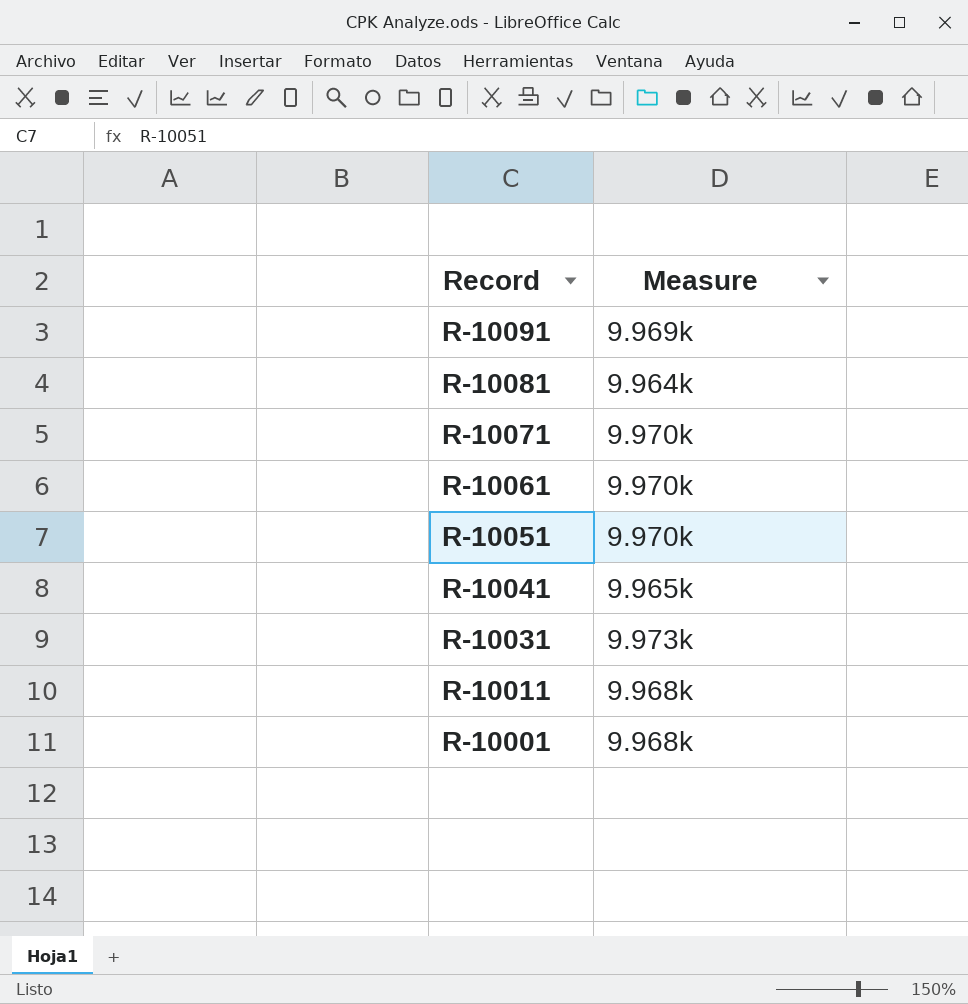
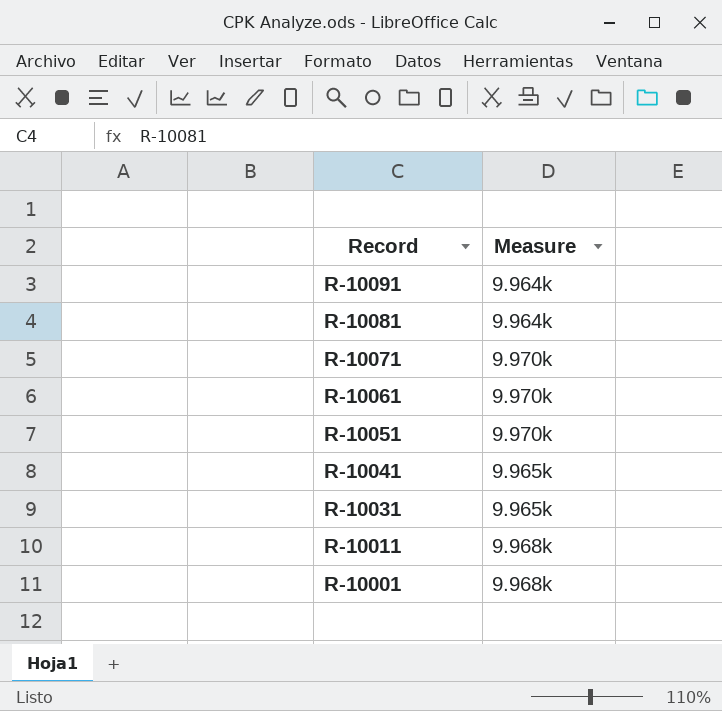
R-10091 | Measure: 9.969k -> 9.964k
R-10031 | Measure: 9.973k -> 9.965k

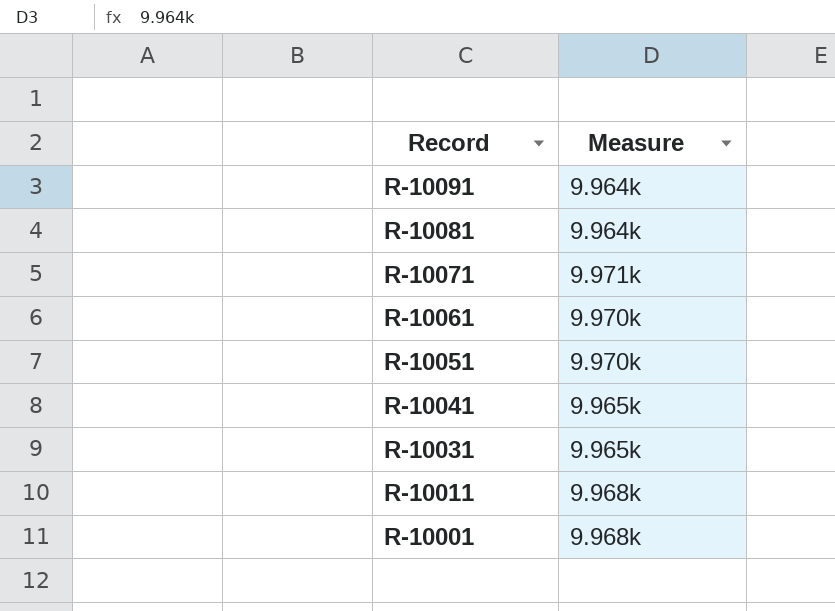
R-10071 | Measure: 9.970k -> 9.971k

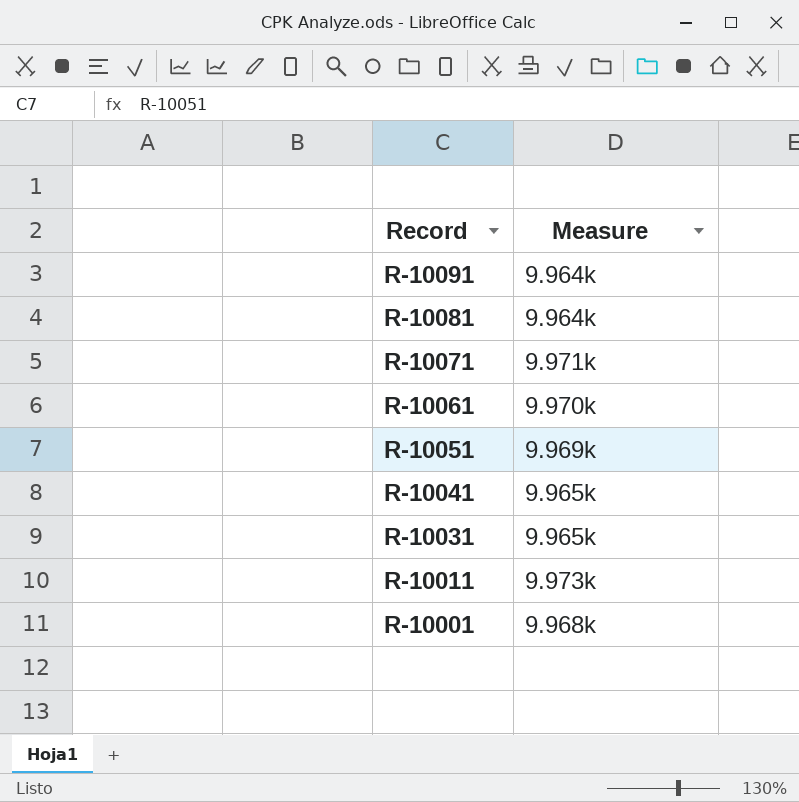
R-10051 | Measure: 9.970k -> 9.969k
R-10011 | Measure: 9.968k -> 9.973k

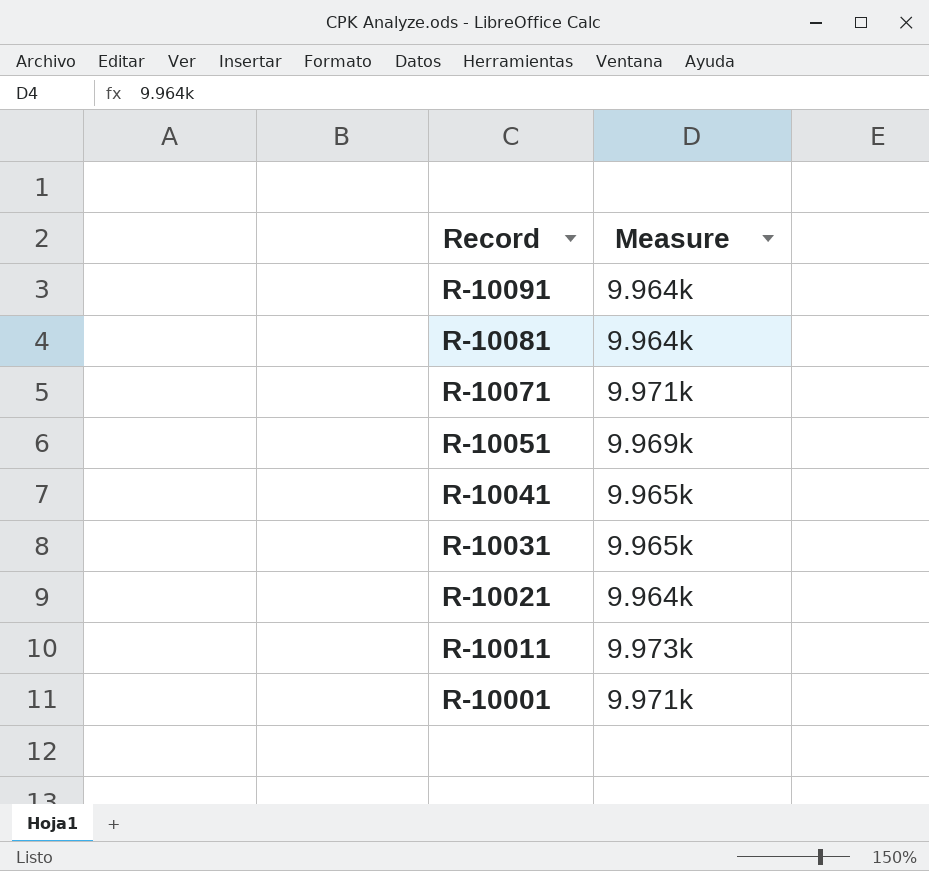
row R-10061: 9.970k -> none
row R-10021: none -> 9.964k
R-10001 | Measure: 9.968k -> 9.971k

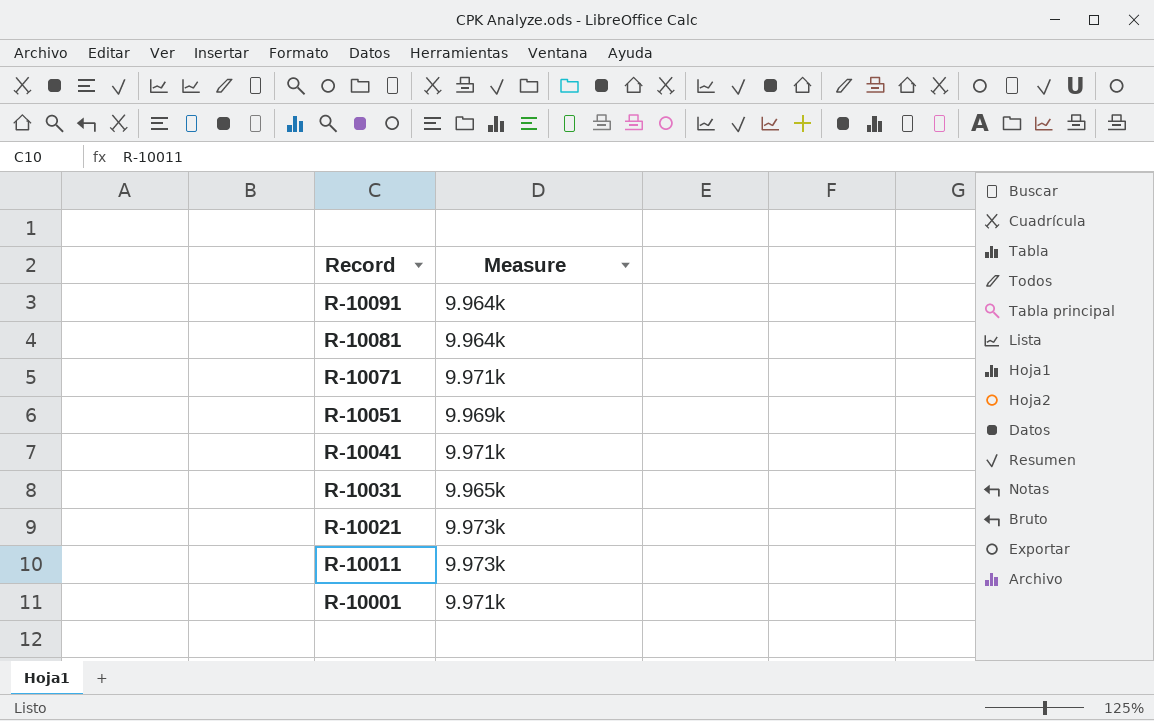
R-10041 | Measure: 9.965k -> 9.971k
R-10021 | Measure: 9.964k -> 9.973k

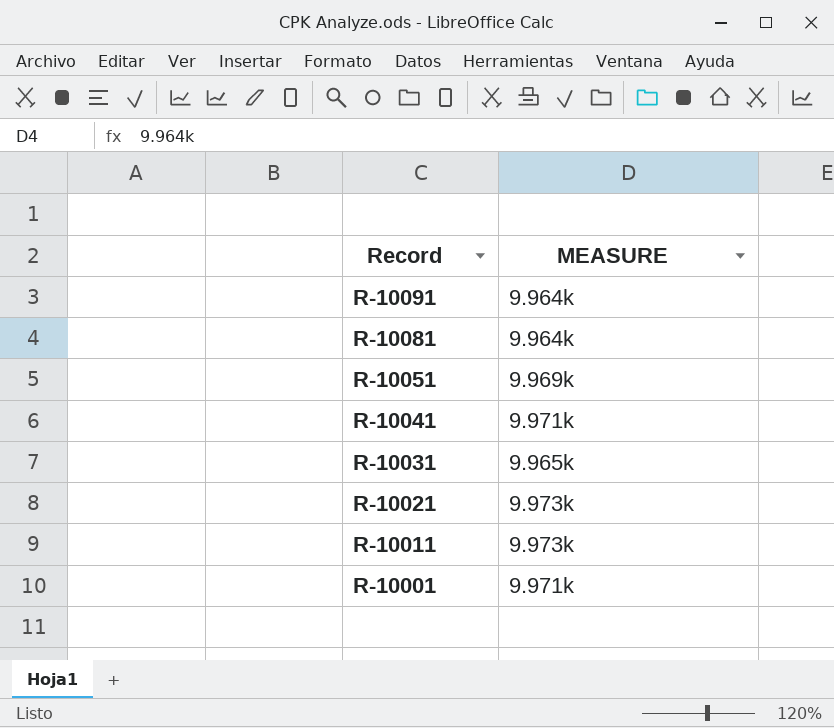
column name: Measure -> MEASURE
row R-10071: 9.971k -> none

